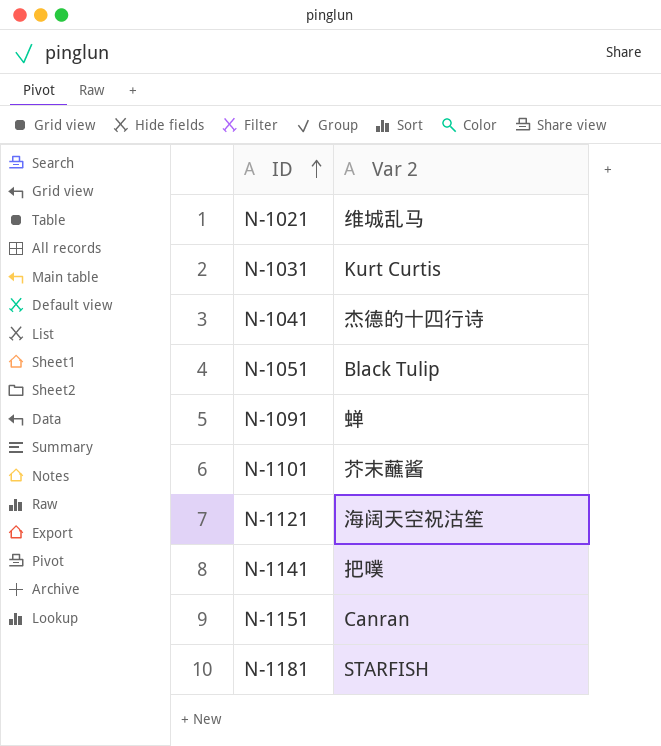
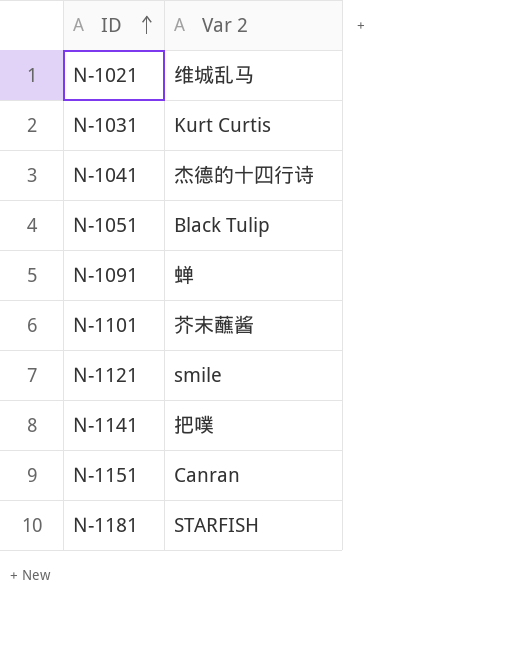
N-1121 | Var 2: 海阔天空祝沽笙 -> smile

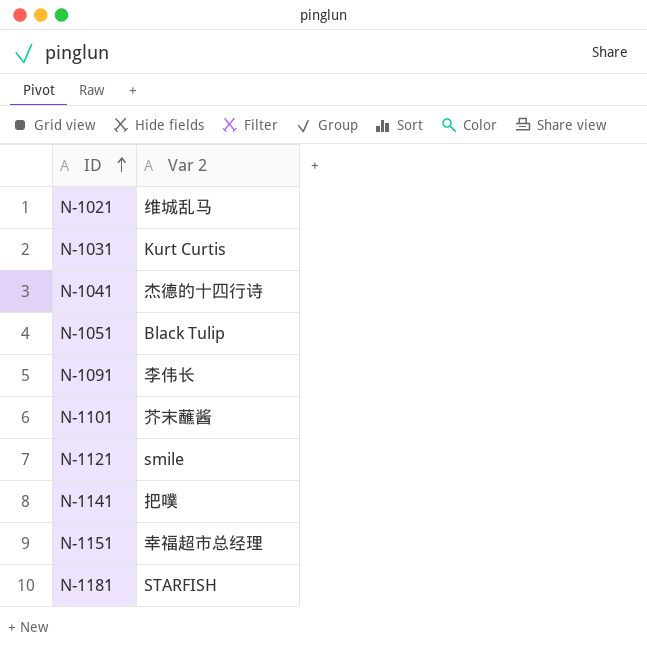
N-1091 | Var 2: 蝉 -> 李伟长
N-1151 | Var 2: Canran -> 幸福超市总经理

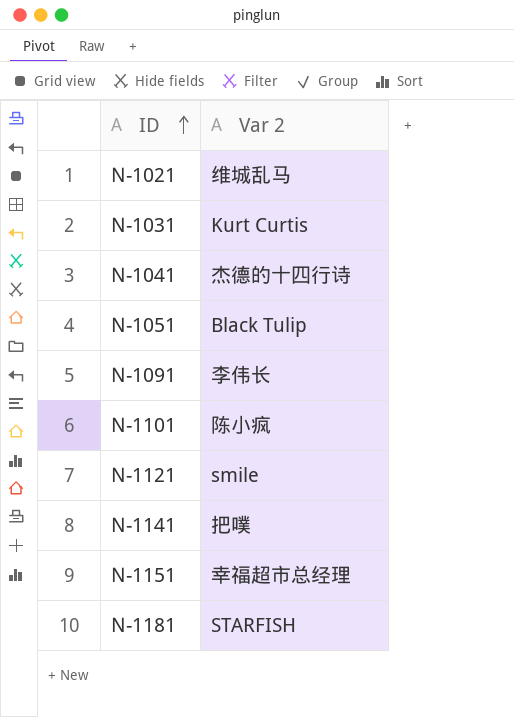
N-1101 | Var 2: 芥末蘸酱 -> 陈小疯

